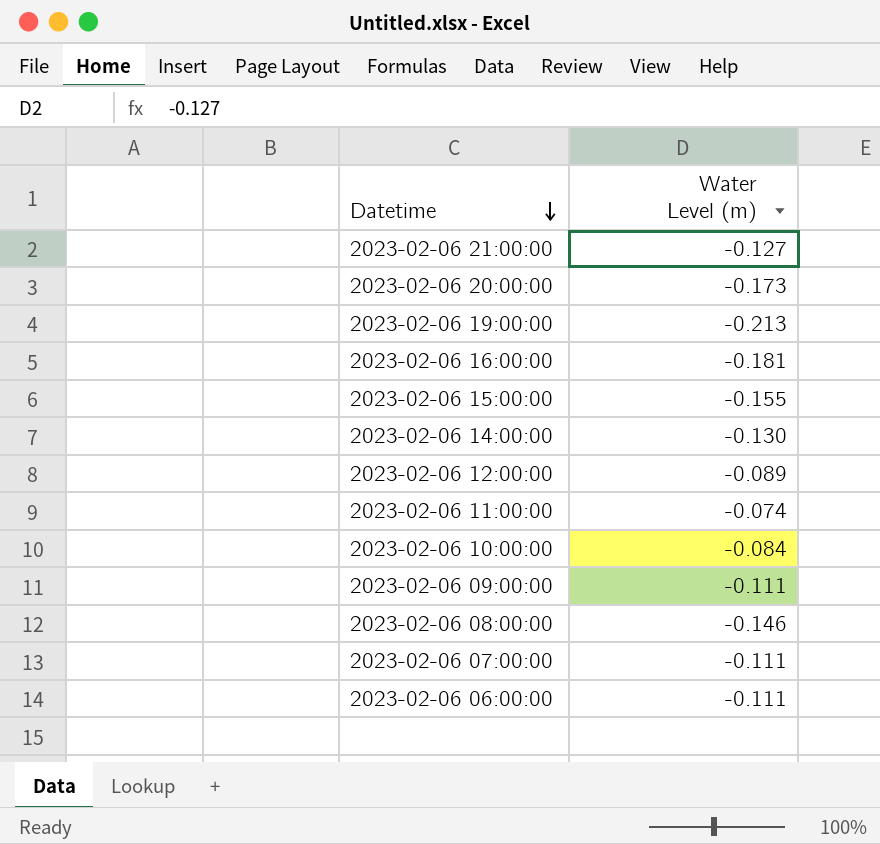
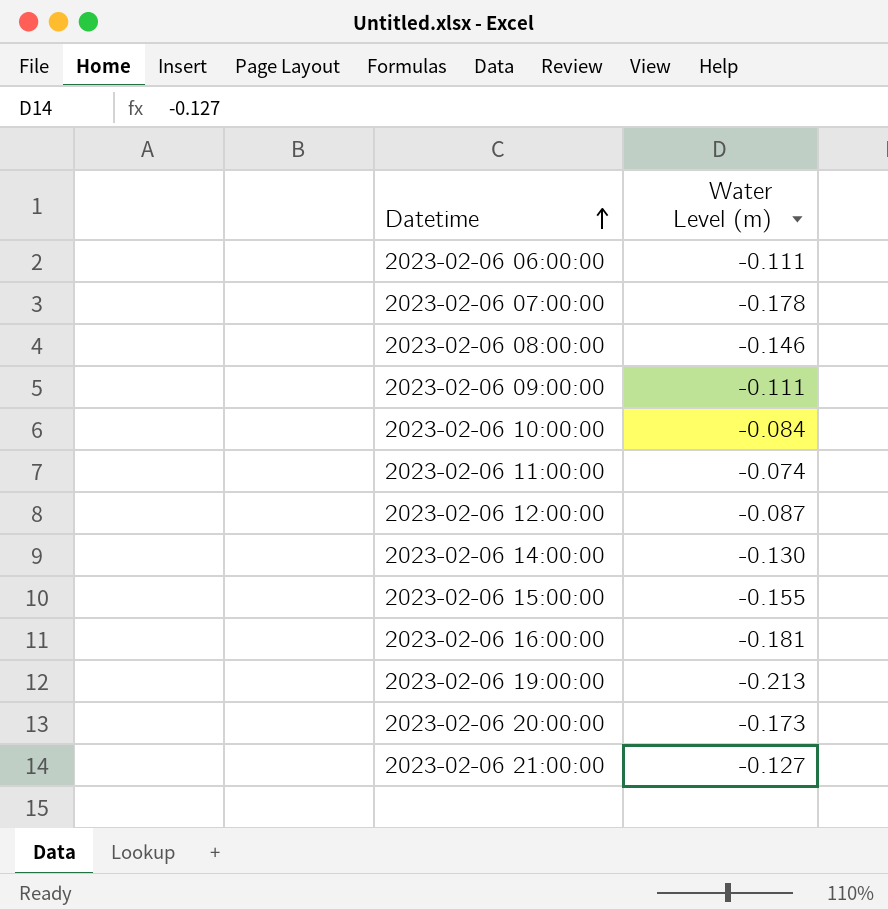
row order: Datetime descending -> Datetime ascending
2023-02-06 07:00:00 | Water Level (m): -0.111 -> -0.178
2023-02-06 12:00:00 | Water Level (m): -0.089 -> -0.087

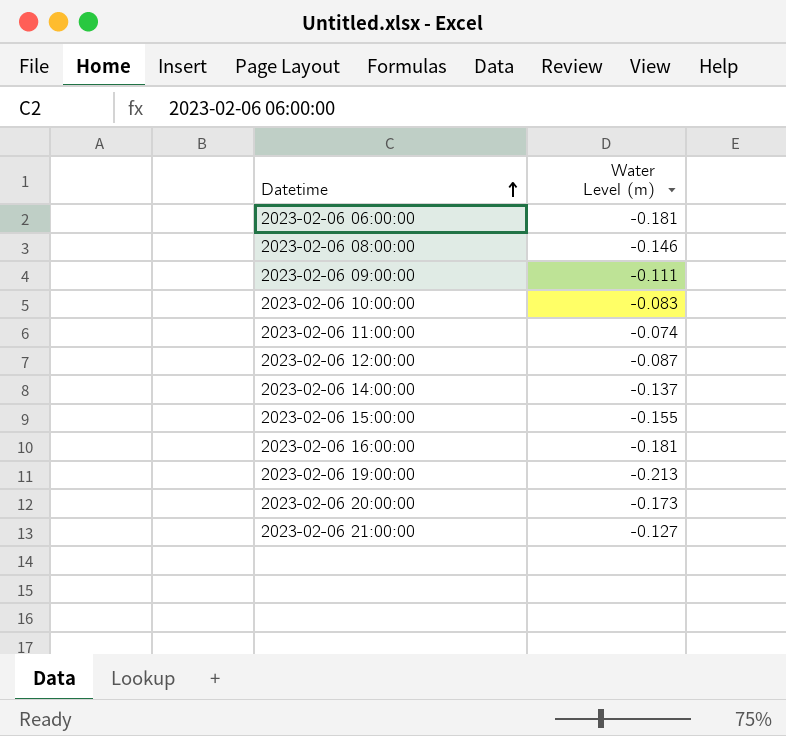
row 2023-02-06 07:00:00: -0.178 -> none
2023-02-06 06:00:00 | Water Level (m): -0.111 -> -0.181
2023-02-06 10:00:00 | Water Level (m): -0.084 -> -0.083
2023-02-06 14:00:00 | Water Level (m): -0.130 -> -0.137

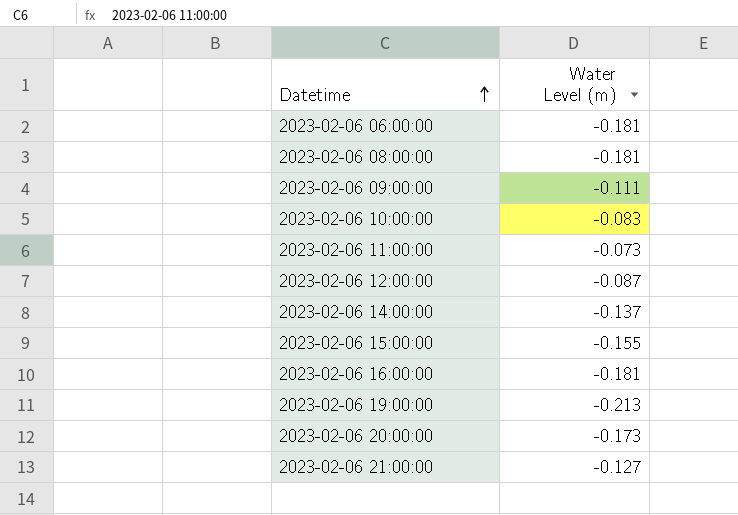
2023-02-06 08:00:00 | Water Level (m): -0.146 -> -0.181
2023-02-06 11:00:00 | Water Level (m): -0.074 -> -0.073

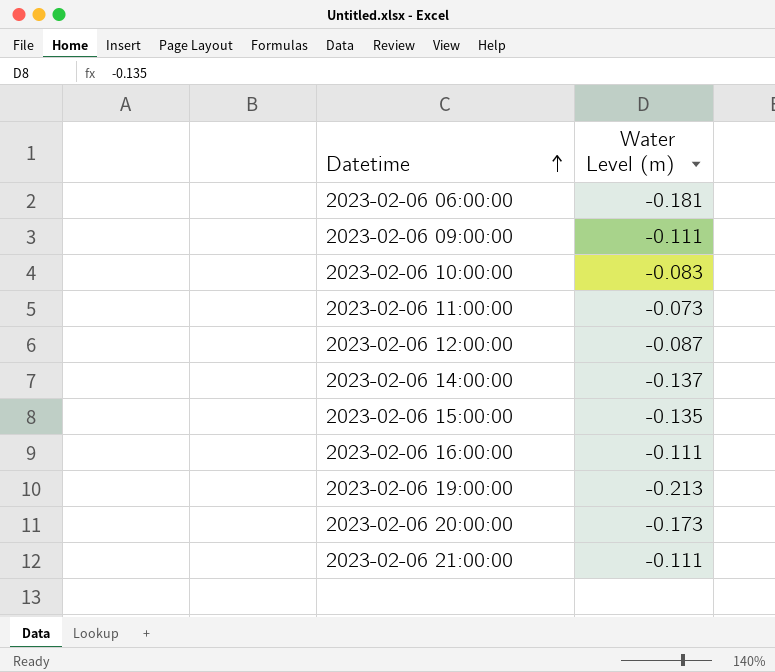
row 2023-02-06 08:00:00: -0.181 -> none
2023-02-06 15:00:00 | Water Level (m): -0.155 -> -0.135
2023-02-06 16:00:00 | Water Level (m): -0.181 -> -0.111
2023-02-06 21:00:00 | Water Level (m): -0.127 -> -0.111

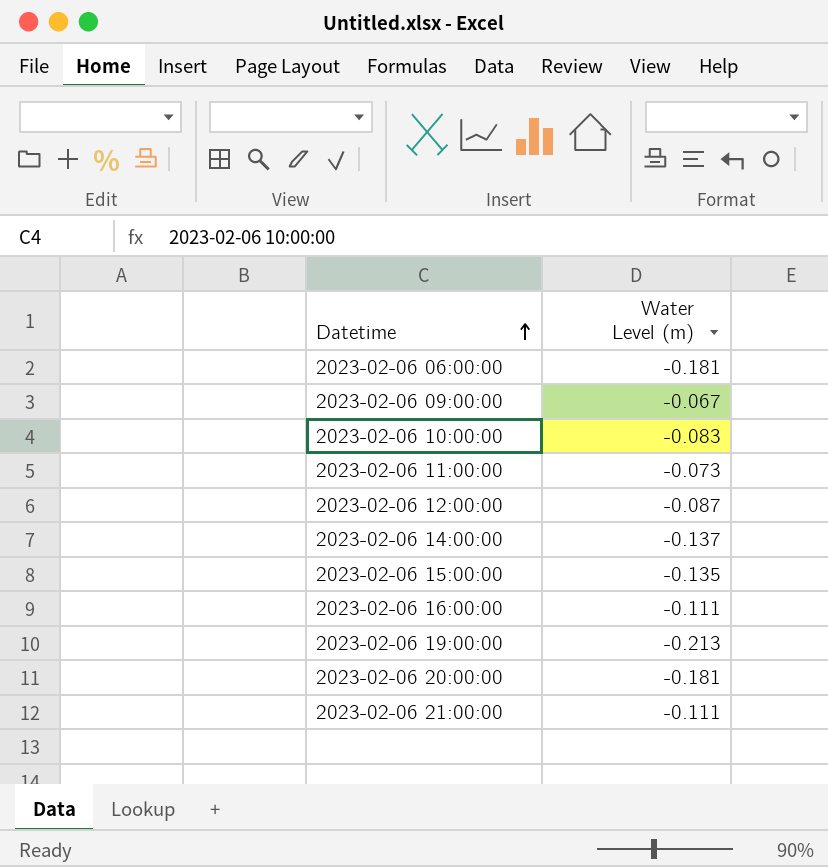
2023-02-06 09:00:00 | Water Level (m): -0.111 -> -0.067
2023-02-06 20:00:00 | Water Level (m): -0.173 -> -0.181

